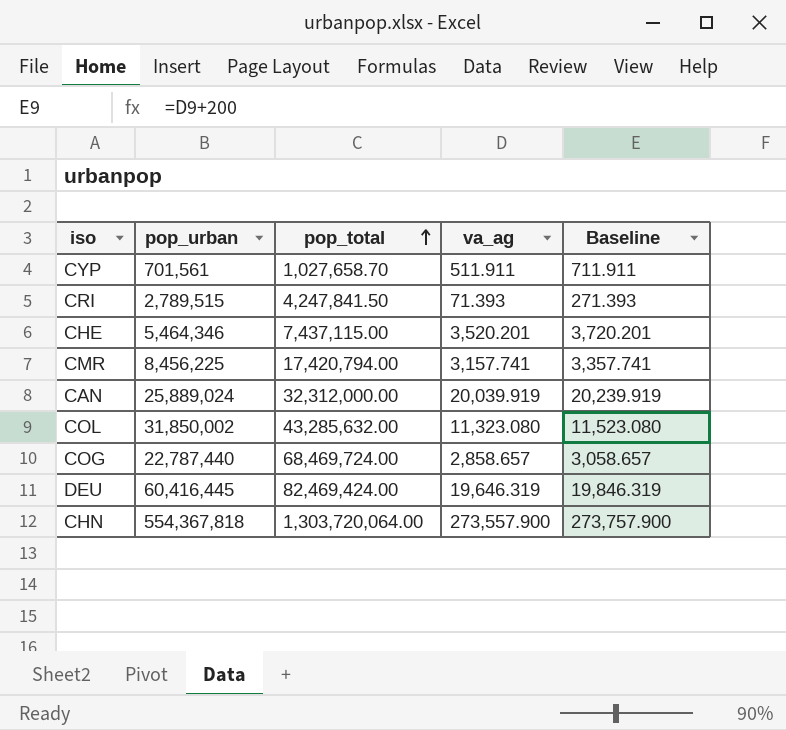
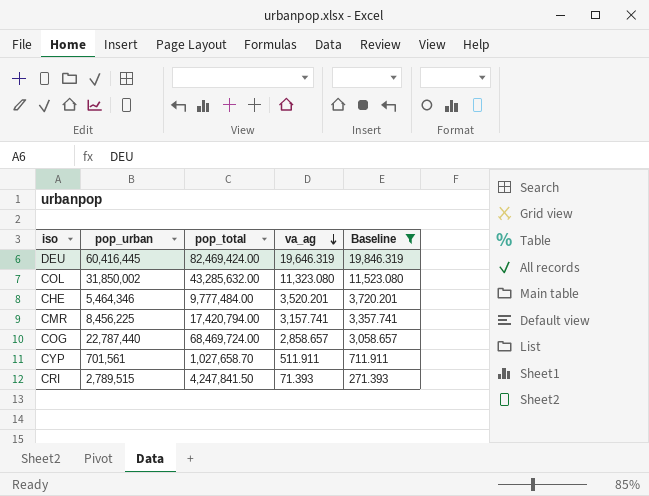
filter: none -> Baseline <= 19,846.319
row order: pop_total ascending -> va_ag descending
CHE | pop_total: 7,437,115.00 -> 9,777,484.00

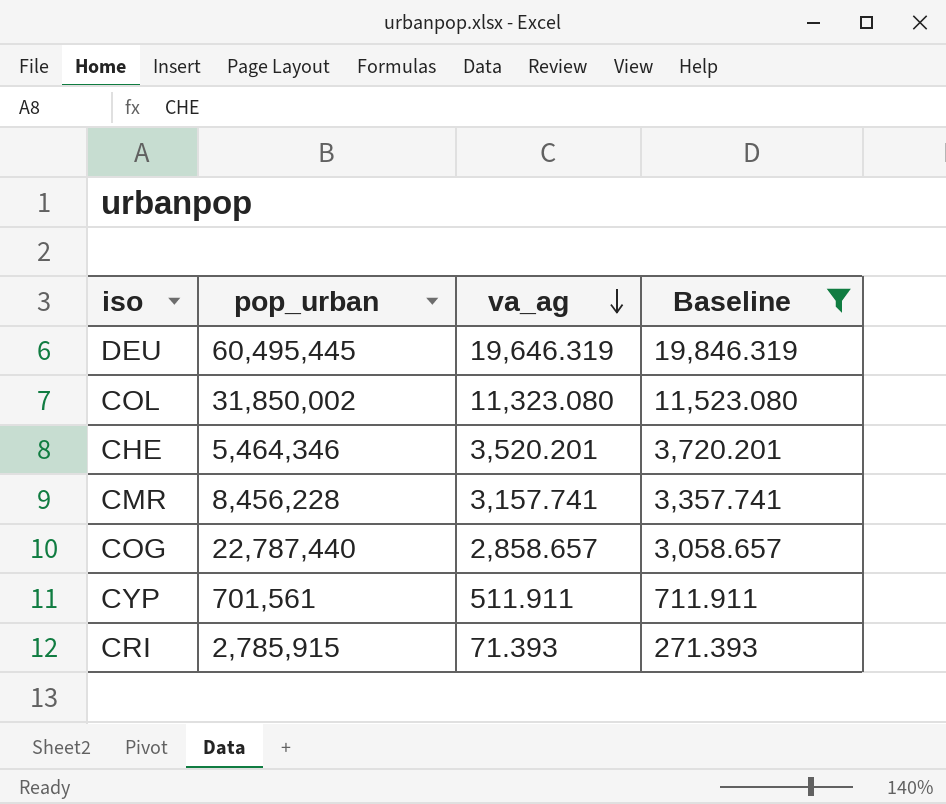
column pop_total | position: 3 -> none
DEU | pop_urban: 60,416,445 -> 60,495,445
CMR | pop_urban: 8,456,225 -> 8,456,228
CRI | pop_urban: 2,789,515 -> 2,785,915

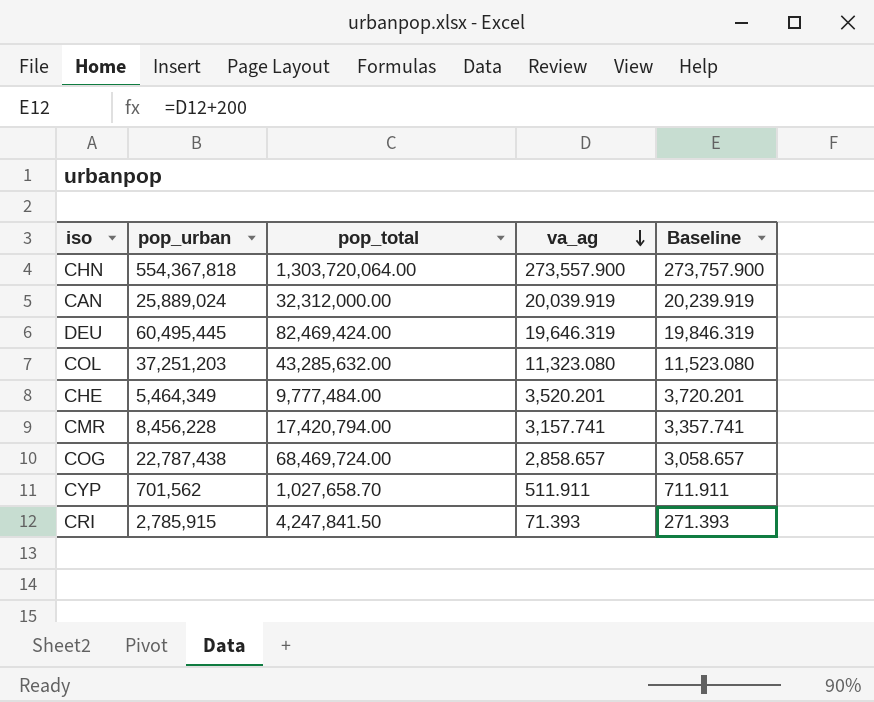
filter: Baseline <= 19,846.319 -> none
column pop_total | position: none -> 3
COL | pop_urban: 31,850,002 -> 37,251,203
CHE | pop_urban: 5,464,346 -> 5,464,349
COG | pop_urban: 22,787,440 -> 22,787,438
CYP | pop_urban: 701,561 -> 701,562

